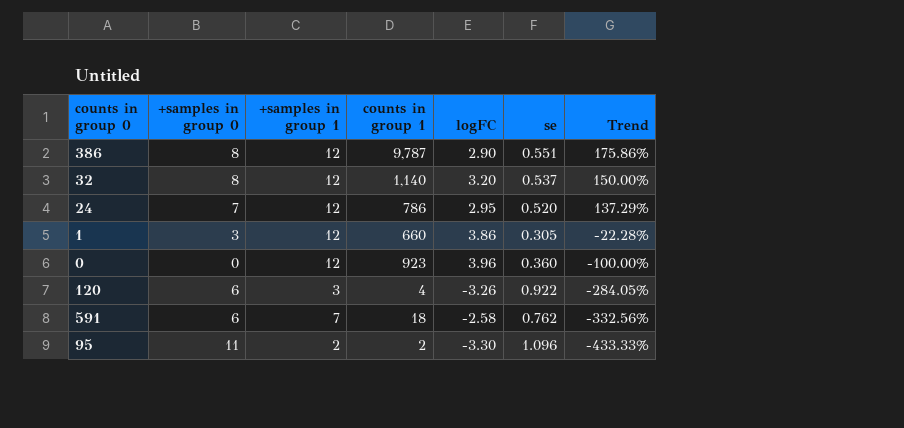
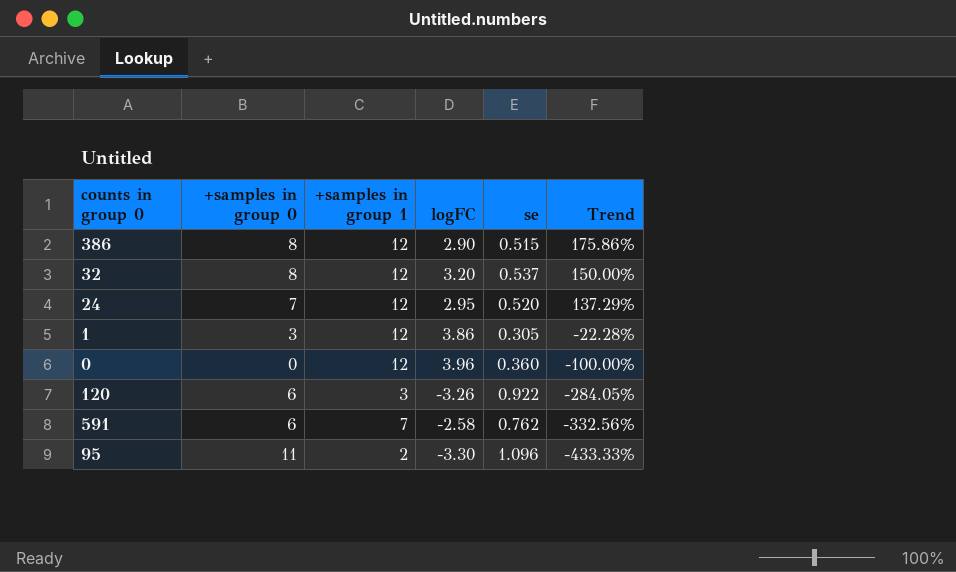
column counts in group 1 | position: 4 -> none
386 | se: 0.551 -> 0.515

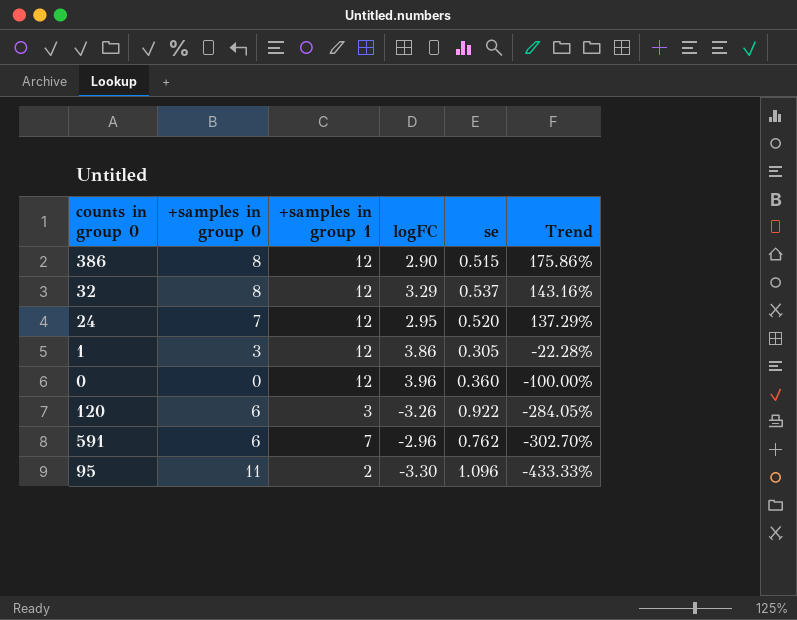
32 | logFC: 3.20 -> 3.29
32 | Trend: 150.00% -> 143.16%
591 | logFC: -2.58 -> -2.96
591 | Trend: -332.56% -> -302.70%

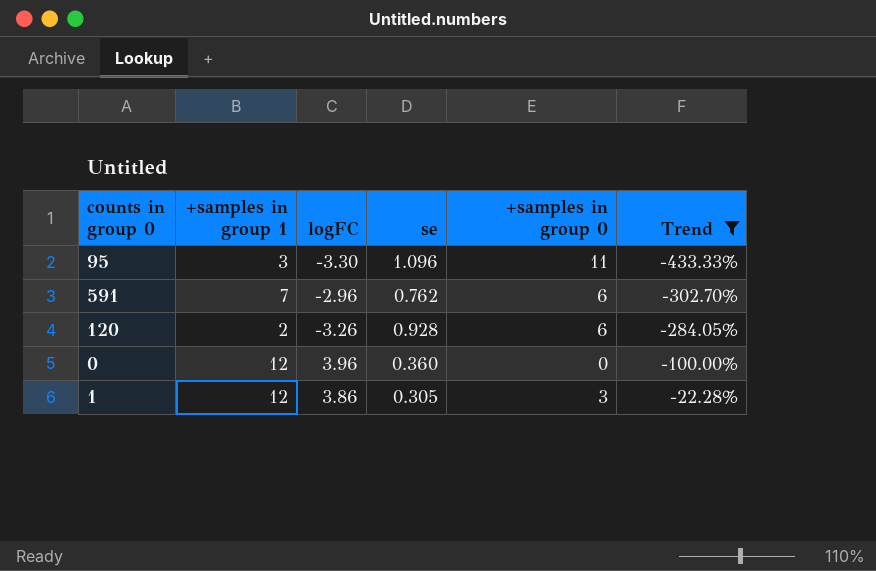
filter: none -> Trend <= -22.28%
row order: Trend descending -> Trend ascending
column +samples in group 0 | position: 2 -> 5
95 | +samples in group 1: 2 -> 3
120 | +samples in group 1: 3 -> 2
120 | se: 0.922 -> 0.928

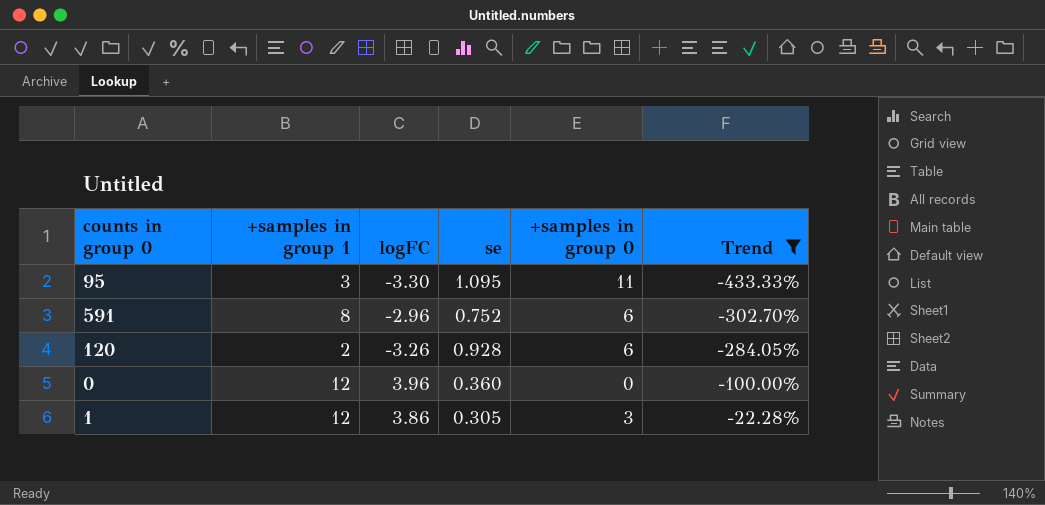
95 | se: 1.096 -> 1.095
591 | +samples in group 1: 7 -> 8
591 | se: 0.762 -> 0.752

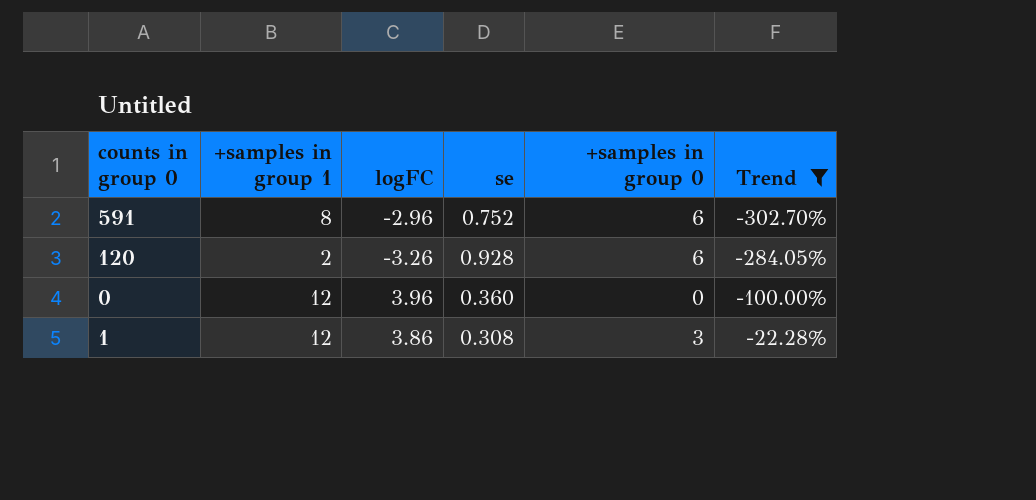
row 95: 3 | -3.30 | 1.095 | 11 | -433.33% -> none
1 | se: 0.305 -> 0.308

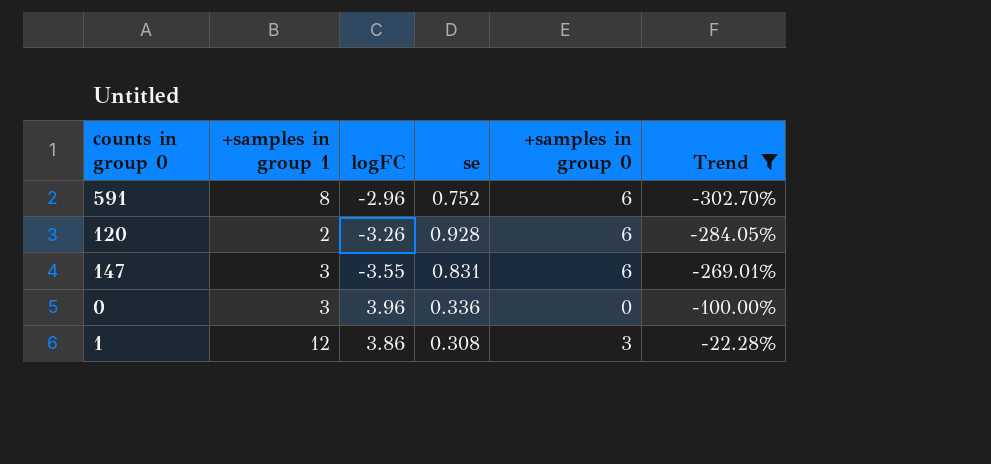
row 147: none -> 3 | -3.55 | 0.831 | 6 | -269.01%
0 | +samples in group 1: 12 -> 3
0 | se: 0.360 -> 0.336

